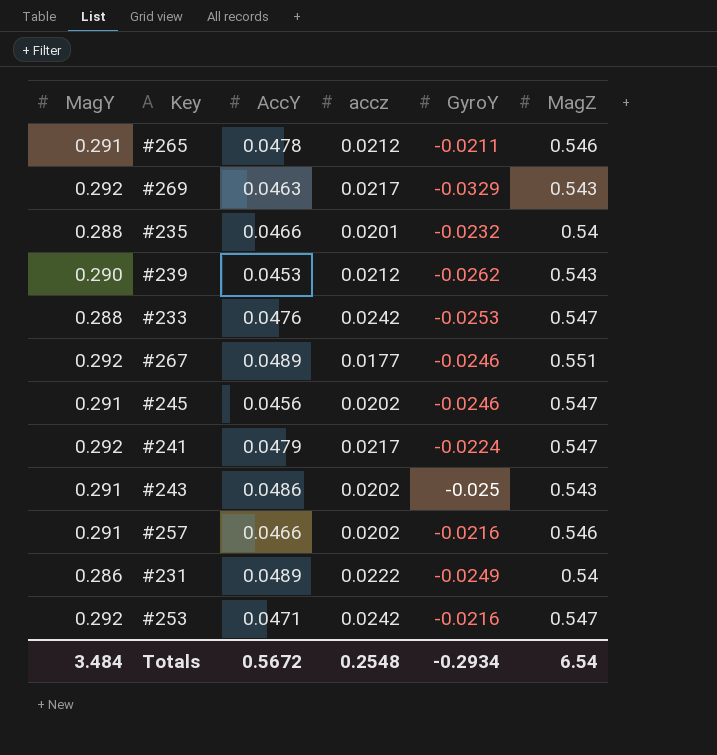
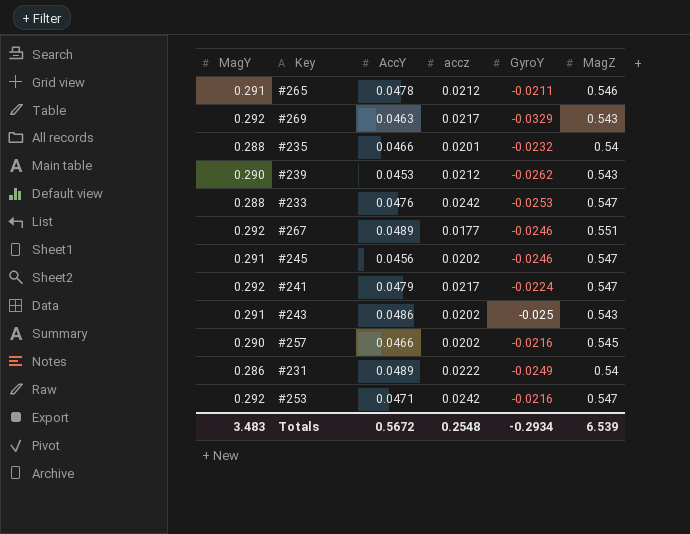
#257 | MagY: 0.291 -> 0.290
#257 | MagZ: 0.546 -> 0.545
Totals | MagY: 3.484 -> 3.483
Totals | MagZ: 6.54 -> 6.539

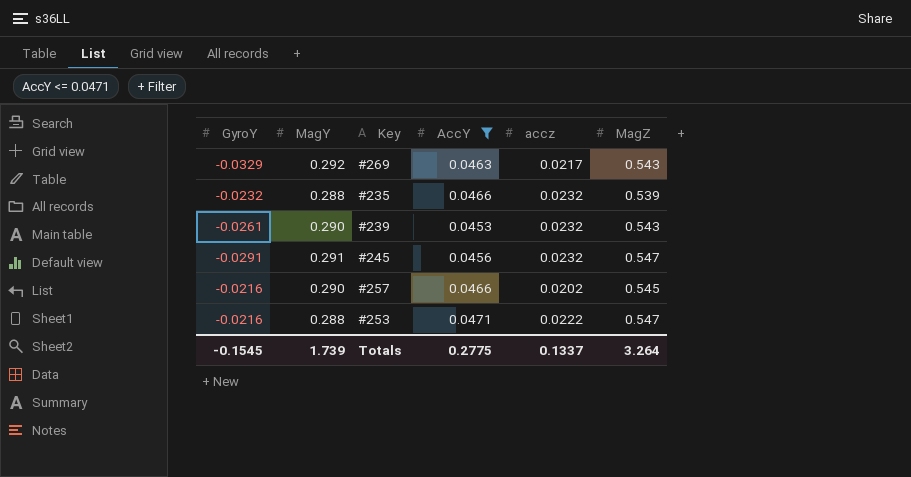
filter: none -> AccY <= 0.0471
column GyroY | position: 5 -> 1
#235 | accz: 0.0201 -> 0.0232
#235 | MagZ: 0.54 -> 0.539
#239 | GyroY: -0.0262 -> -0.0261
#239 | accz: 0.0212 -> 0.0232
#245 | GyroY: -0.0246 -> -0.0291
#245 | accz: 0.0202 -> 0.0232
#253 | MagY: 0.292 -> 0.288
#253 | accz: 0.0242 -> 0.0222
Totals | GyroY: -0.2934 -> -0.1545
Totals | MagY: 3.483 -> 1.739
Totals | AccY: 0.5672 -> 0.2775
Totals | accz: 0.2548 -> 0.1337
Totals | MagZ: 6.539 -> 3.264

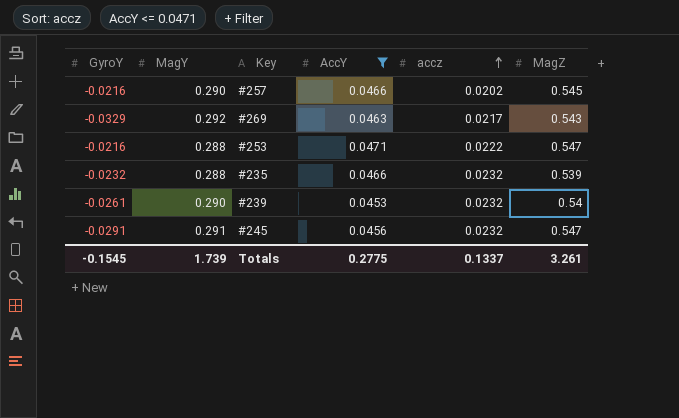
row order: none -> accz ascending
#239 | MagZ: 0.543 -> 0.54
Totals | MagZ: 3.264 -> 3.261

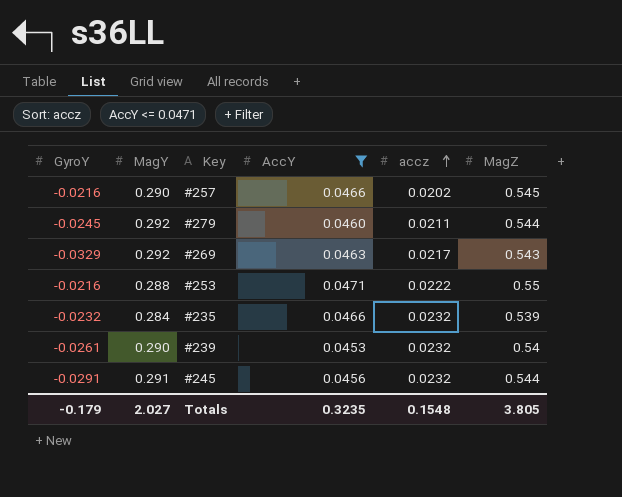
row #279: none -> -0.0245 | 0.292 | 0.0460 | 0.0211 | 0.544
#253 | MagZ: 0.547 -> 0.55
#235 | MagY: 0.288 -> 0.284
#245 | MagZ: 0.547 -> 0.544
Totals | GyroY: -0.1545 -> -0.179
Totals | MagY: 1.739 -> 2.027
Totals | AccY: 0.2775 -> 0.3235
Totals | accz: 0.1337 -> 0.1548
Totals | MagZ: 3.261 -> 3.805

